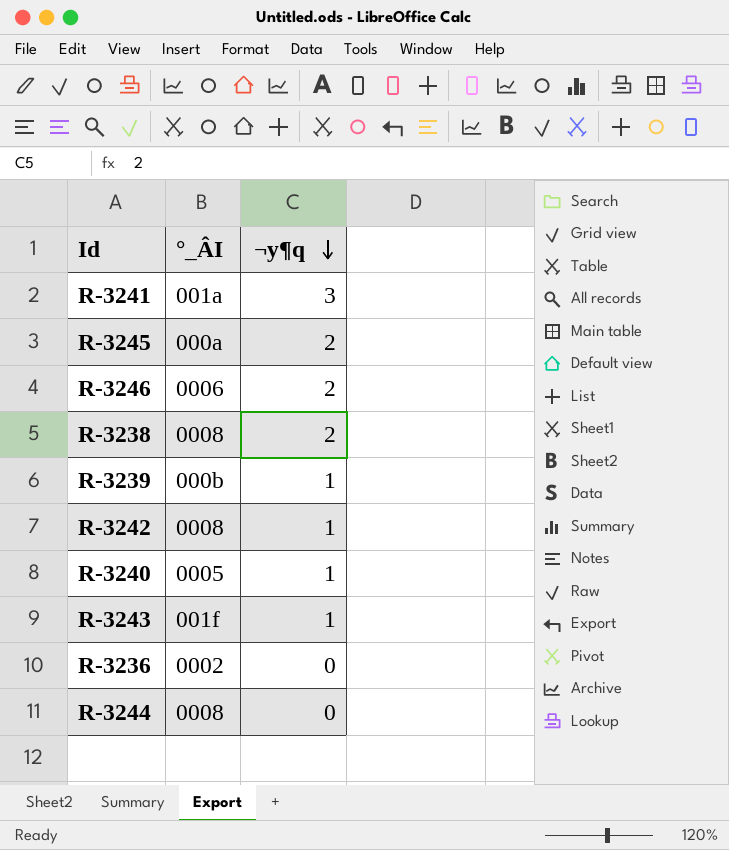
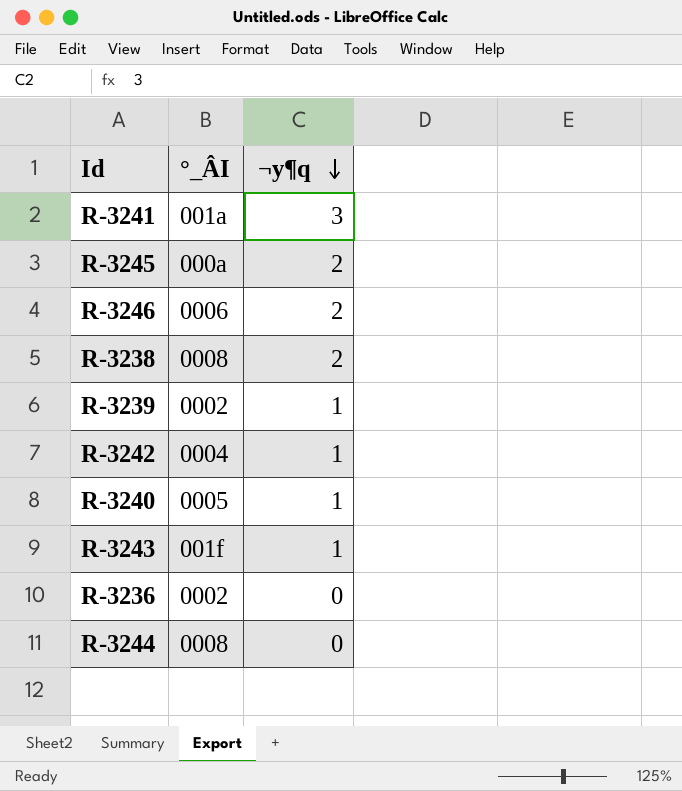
R-3239 | °_ÂI: 000b -> 0002
R-3242 | °_ÂI: 0008 -> 0004

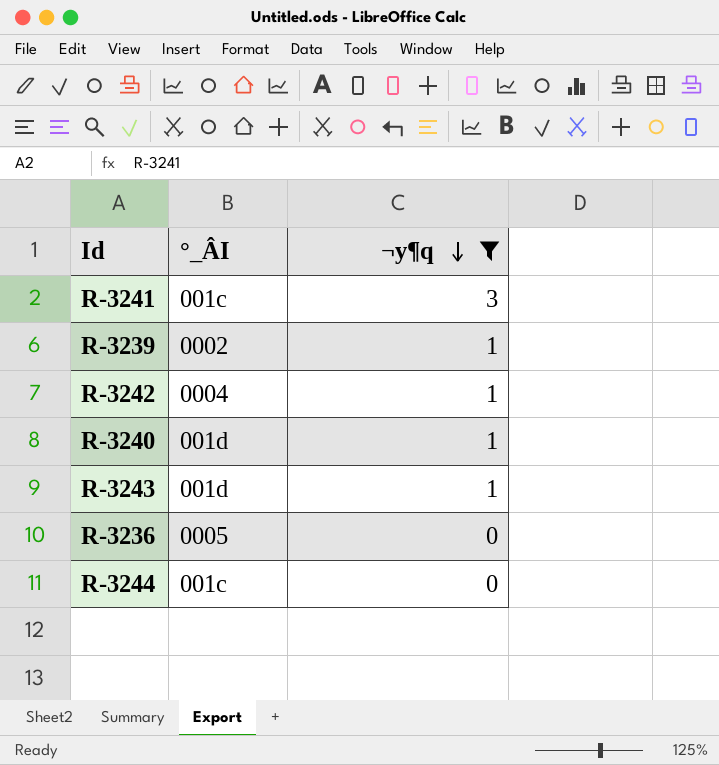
filter: none -> ¬y¶q != 2
R-3241 | °_ÂI: 001a -> 001c
R-3240 | °_ÂI: 0005 -> 001d
R-3243 | °_ÂI: 001f -> 001d
R-3236 | °_ÂI: 0002 -> 0005
R-3244 | °_ÂI: 0008 -> 001c

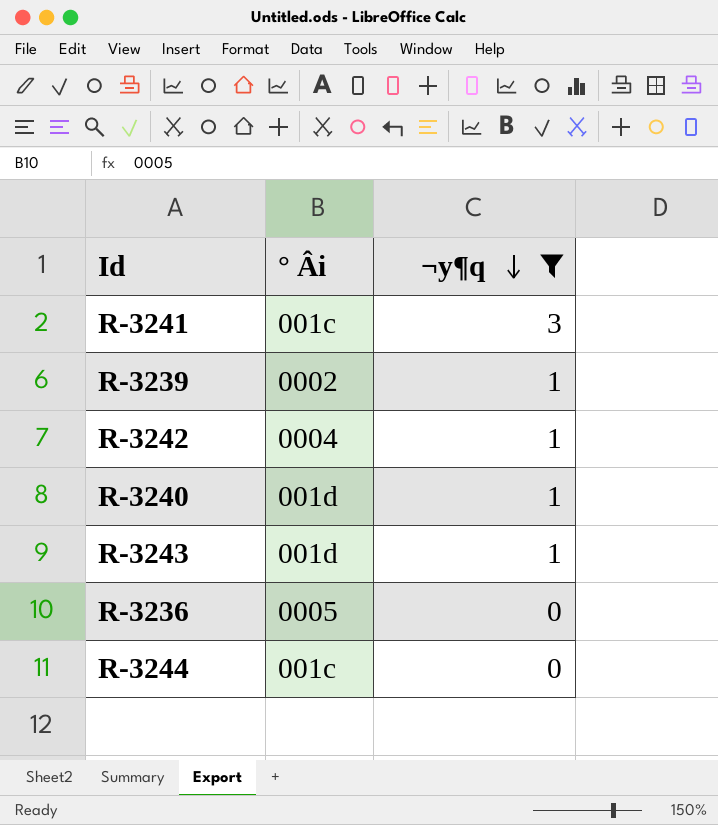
column name: °_ÂI -> ° Âi

